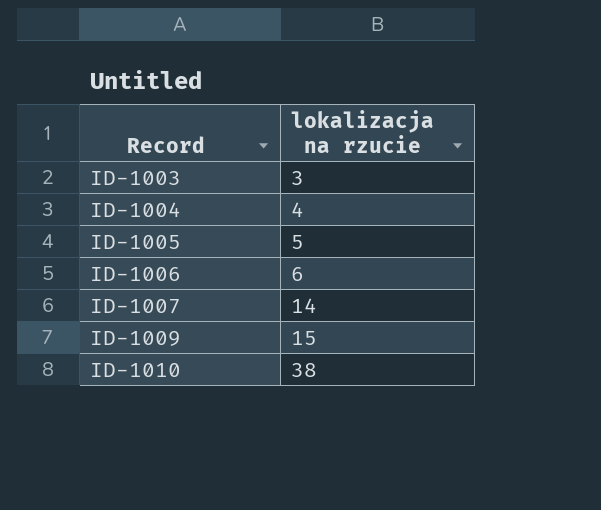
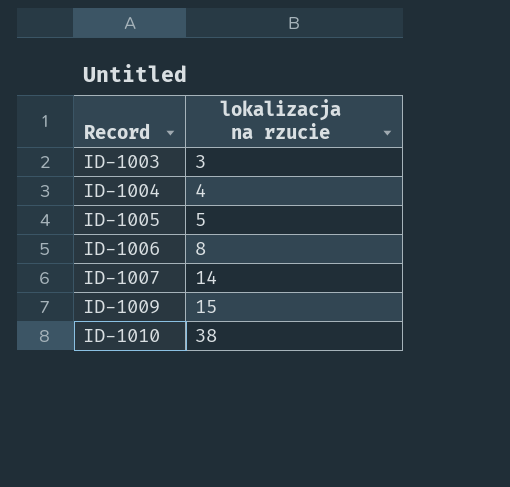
ID-1006 | lokalizacja na rzucie: 6 -> 8

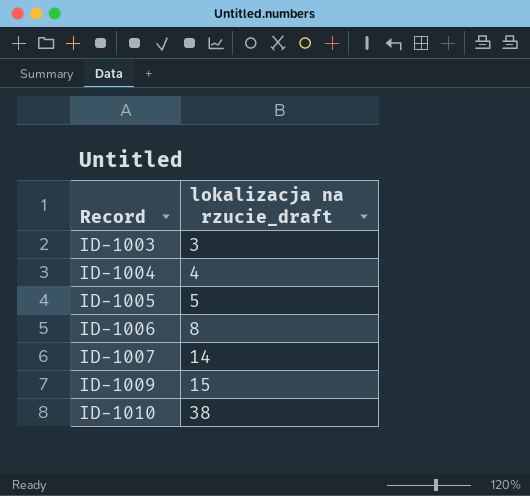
column name: lokalizacja na rzucie -> lokalizacja na rzucie_draft

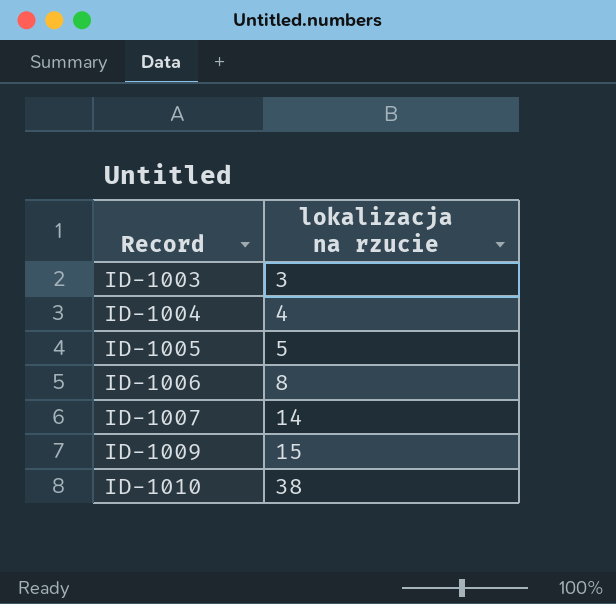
column name: lokalizacja na rzucie_draft -> lokalizacja na rzucie

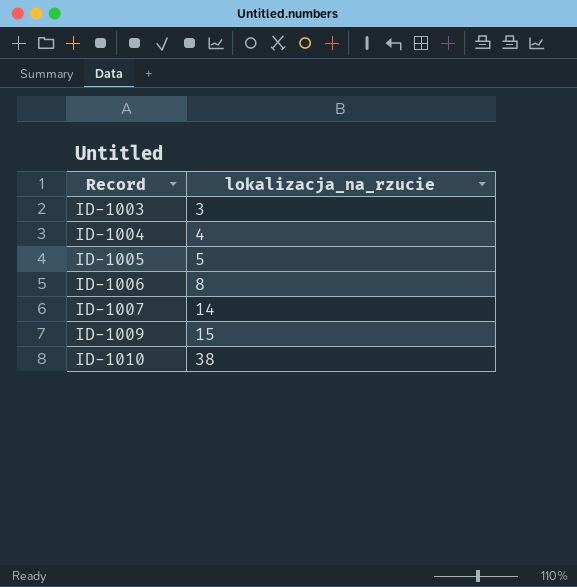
column name: lokalizacja na rzucie -> lokalizacja_na_rzucie

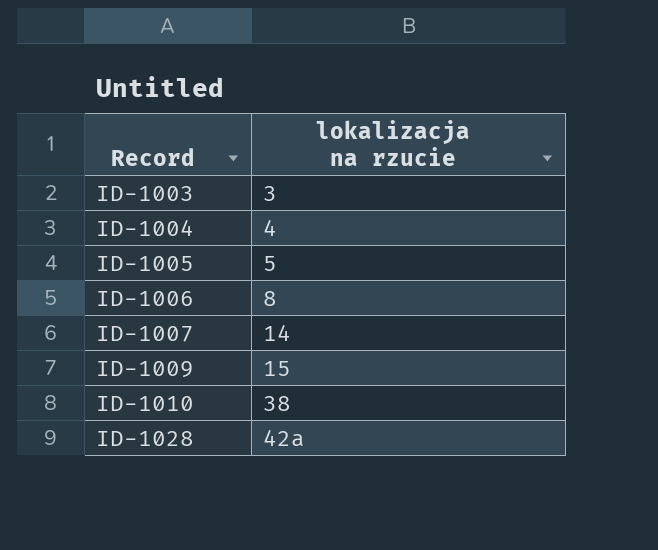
column name: lokalizacja_na_rzucie -> lokalizacja na rzucie
row ID-1028: none -> 42a

